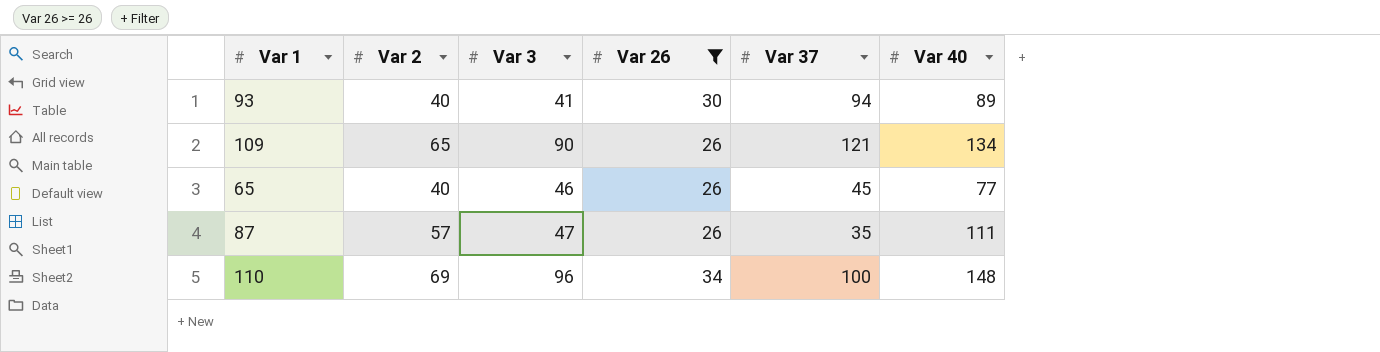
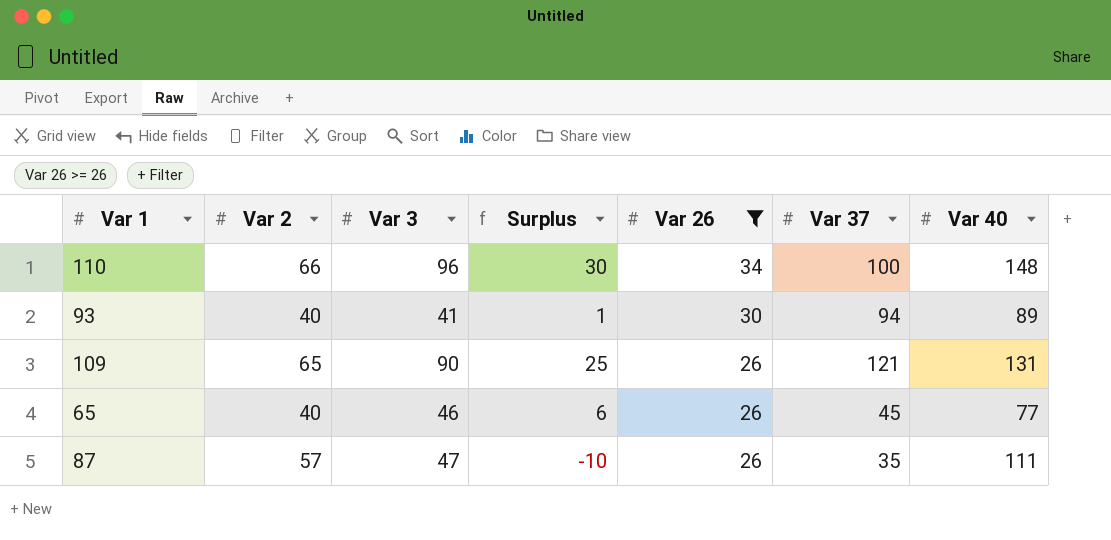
row order: none -> Var 26 descending
column Surplus | formula: none -> [Var 3] - [Var 2]
110 | Var 2: 69 -> 66
109 | Var 40: 134 -> 131

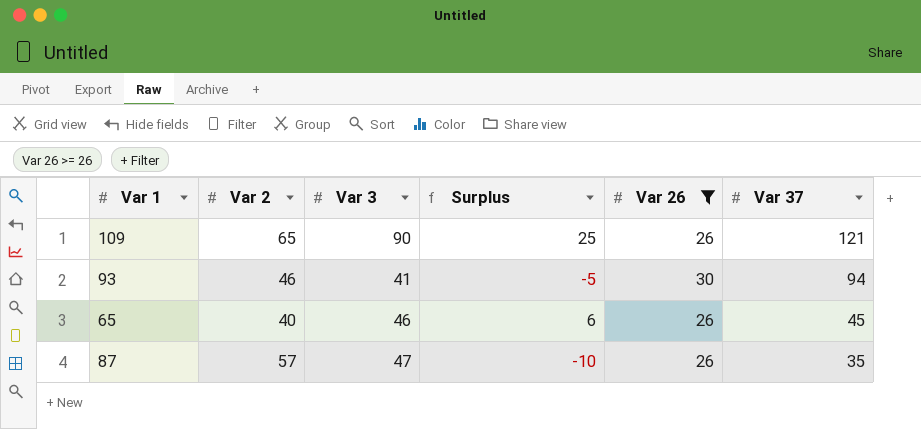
row order: Var 26 descending -> Var 37 descending
column Var 40 | position: 7 -> none
row 110: 66 | 96 | 30 | 34 | 100 | 148 -> none
93 | Var 2: 40 -> 46
93 | Surplus: 1 -> -5

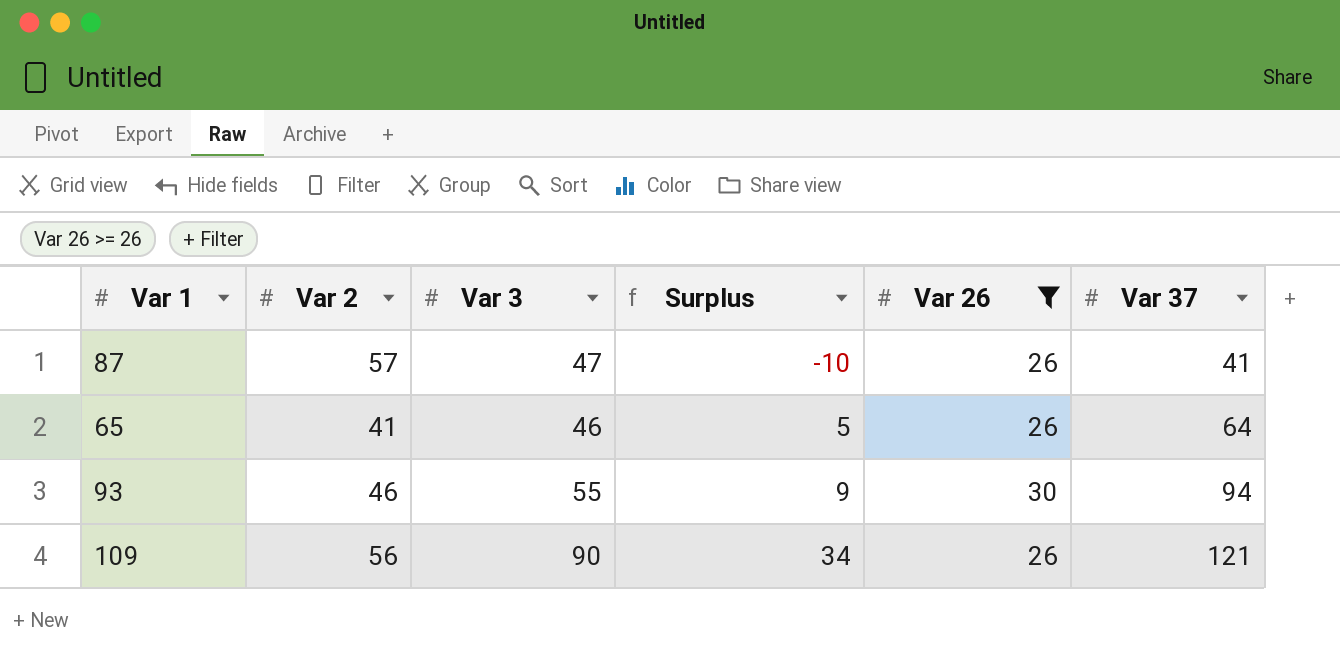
row order: Var 37 descending -> Surplus ascending
87 | Var 37: 35 -> 41
65 | Var 2: 40 -> 41
65 | Surplus: 6 -> 5
65 | Var 37: 45 -> 64
93 | Var 3: 41 -> 55
93 | Surplus: -5 -> 9
109 | Var 2: 65 -> 56
109 | Surplus: 25 -> 34

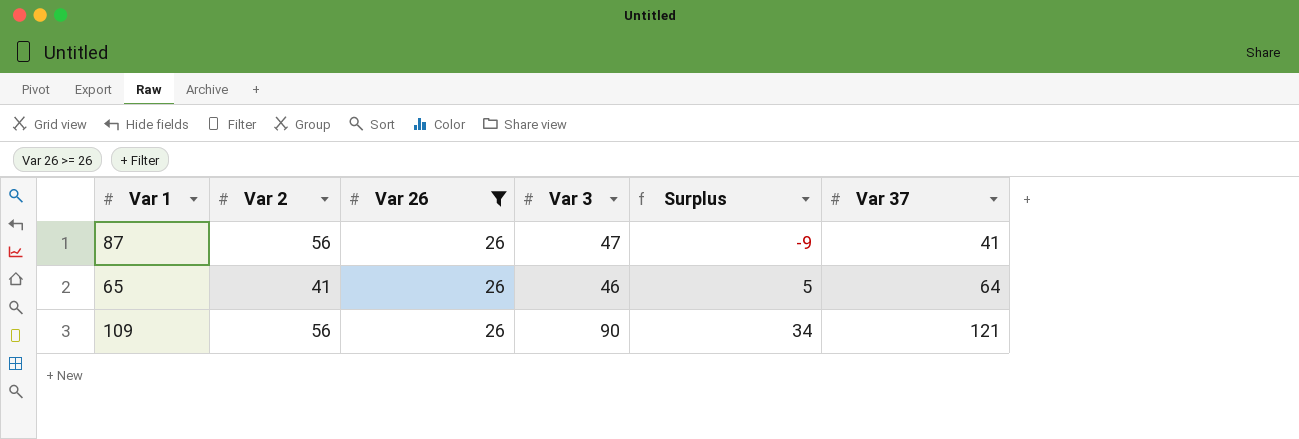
column Var 26 | position: 5 -> 3
row 93: 46 | 55 | 9 | 30 | 94 -> none
87 | Var 2: 57 -> 56
87 | Surplus: -10 -> -9

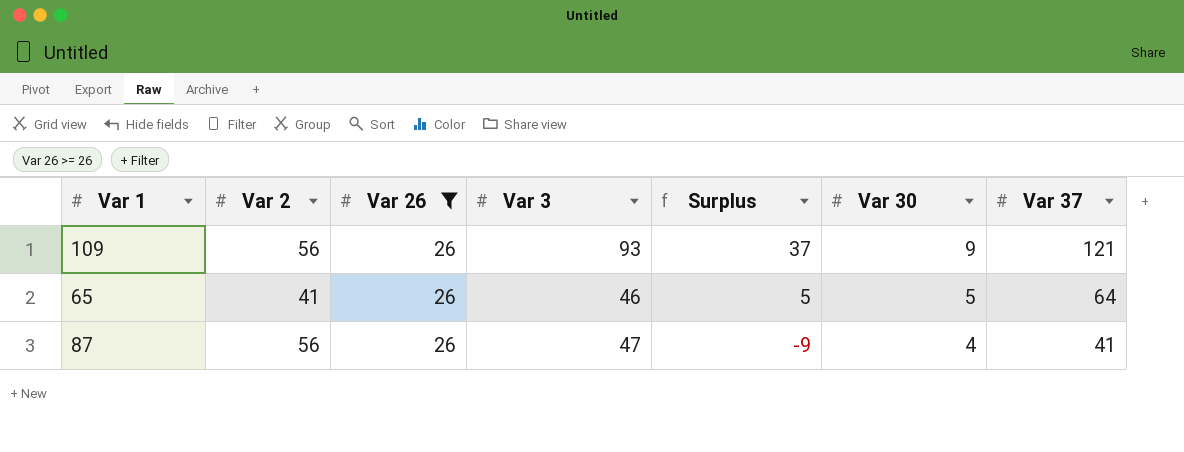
row order: Surplus ascending -> Surplus descending
column Var 30 | position: none -> 6
109 | Var 3: 90 -> 93
109 | Surplus: 34 -> 37

